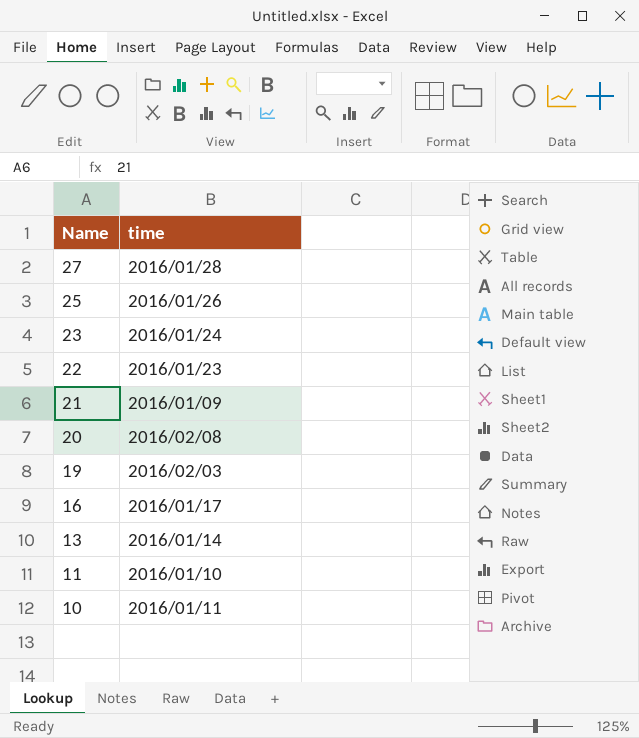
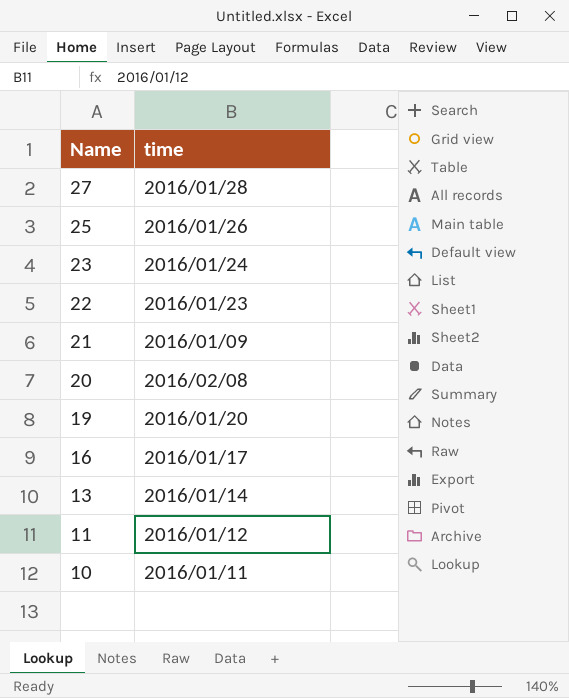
19 | time: 2016/02/03 -> 2016/01/20
11 | time: 2016/01/10 -> 2016/01/12

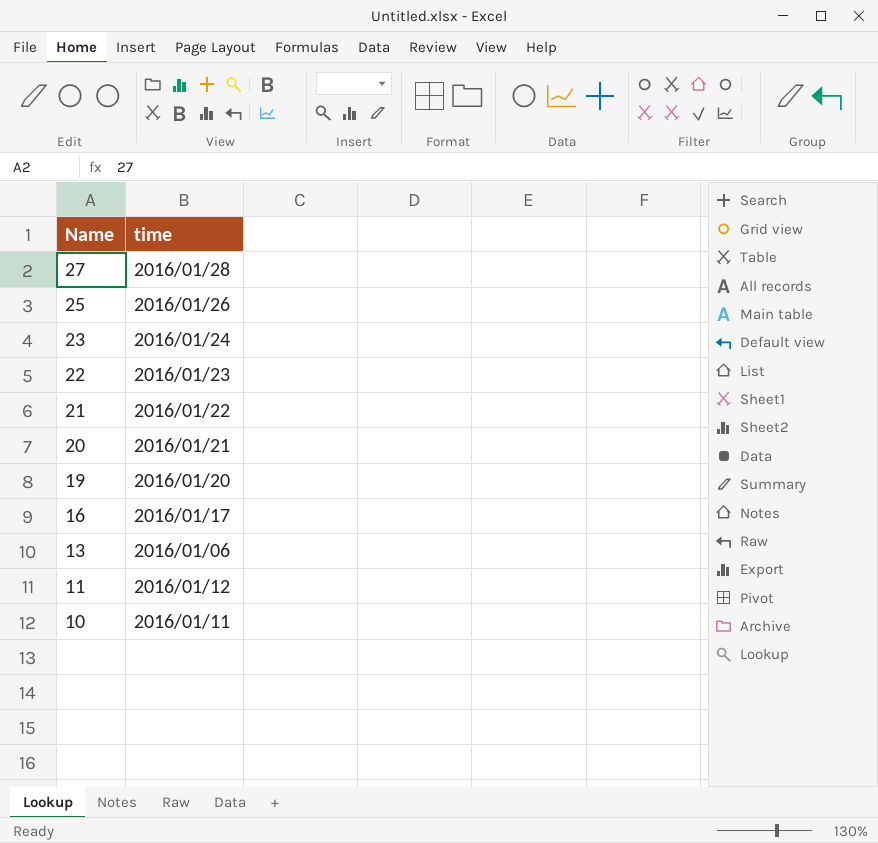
21 | time: 2016/01/09 -> 2016/01/22
20 | time: 2016/02/08 -> 2016/01/21
13 | time: 2016/01/14 -> 2016/01/06

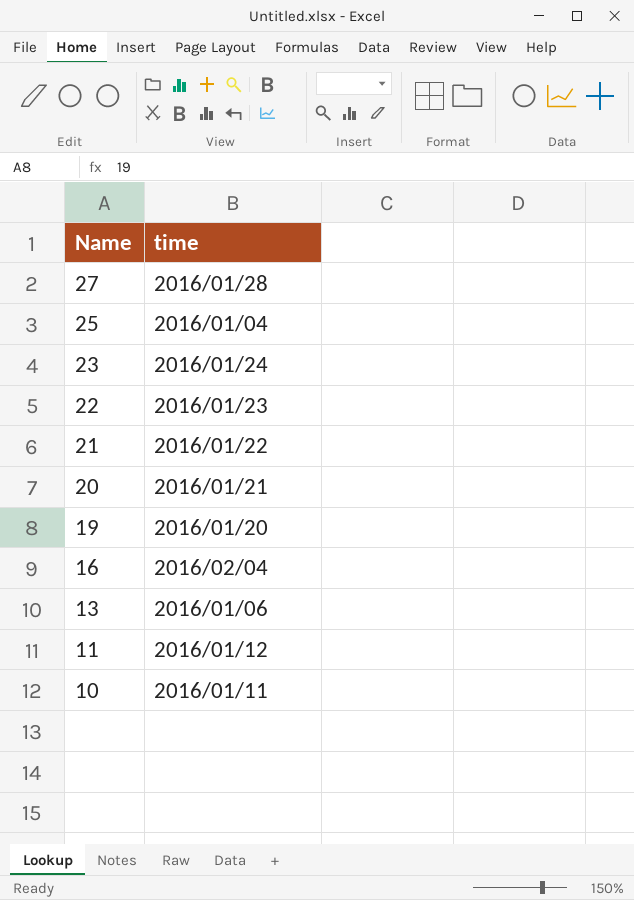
25 | time: 2016/01/26 -> 2016/01/04
16 | time: 2016/01/17 -> 2016/02/04

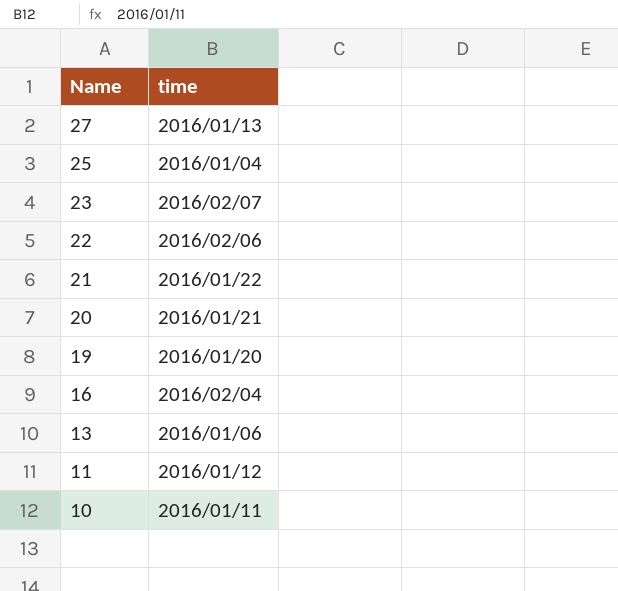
27 | time: 2016/01/28 -> 2016/01/13
23 | time: 2016/01/24 -> 2016/02/07
22 | time: 2016/01/23 -> 2016/02/06

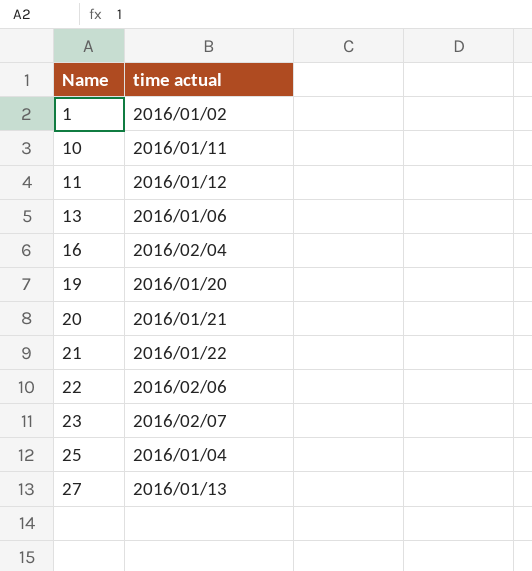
row order: Name descending -> Name ascending
column name: time -> time actual
row 1: none -> 2016/01/02

